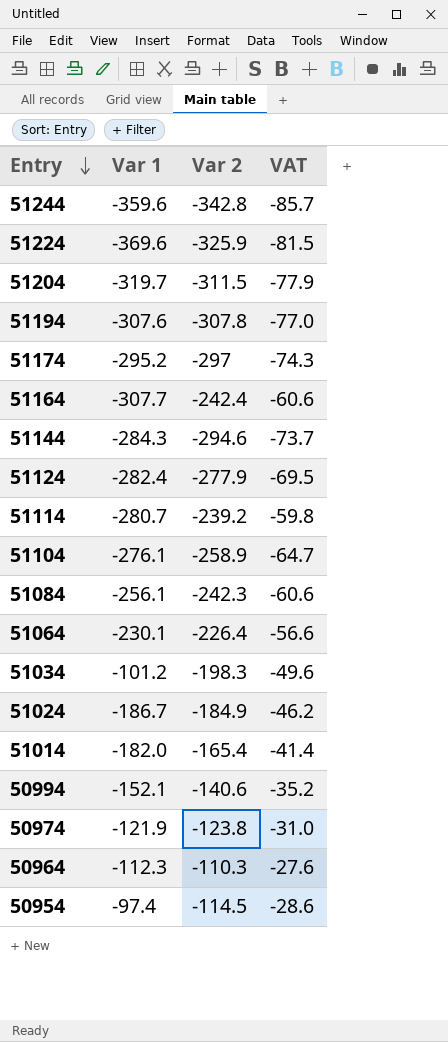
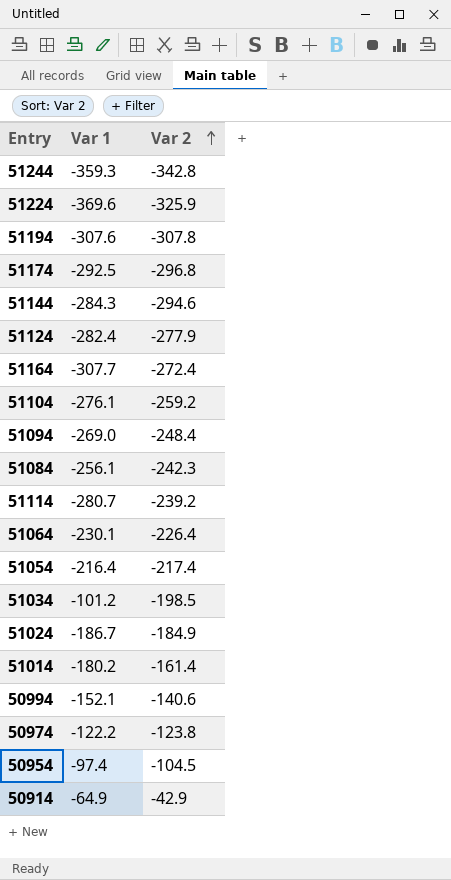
row order: Entry descending -> Var 2 ascending
column VAT | formula: [Var 2] * 0.25 -> none
row 51204: -319.7 | -311.5 | -77.9 -> none
row 50964: -112.3 | -110.3 | -27.6 -> none
51244 | Var 1: -359.6 -> -359.3
51174 | Var 1: -295.2 -> -292.5
51174 | Var 2: -297 -> -296.8
51164 | Var 2: -242.4 -> -272.4
51104 | Var 2: -258.9 -> -259.2
row 51094: none -> -269.0 | -248.4
row 51054: none -> -216.4 | -217.4
51034 | Var 2: -198.3 -> -198.5
51014 | Var 1: -182.0 -> -180.2
51014 | Var 2: -165.4 -> -161.4
50974 | Var 1: -121.9 -> -122.2
50954 | Var 2: -114.5 -> -104.5
row 50914: none -> -64.9 | -42.9

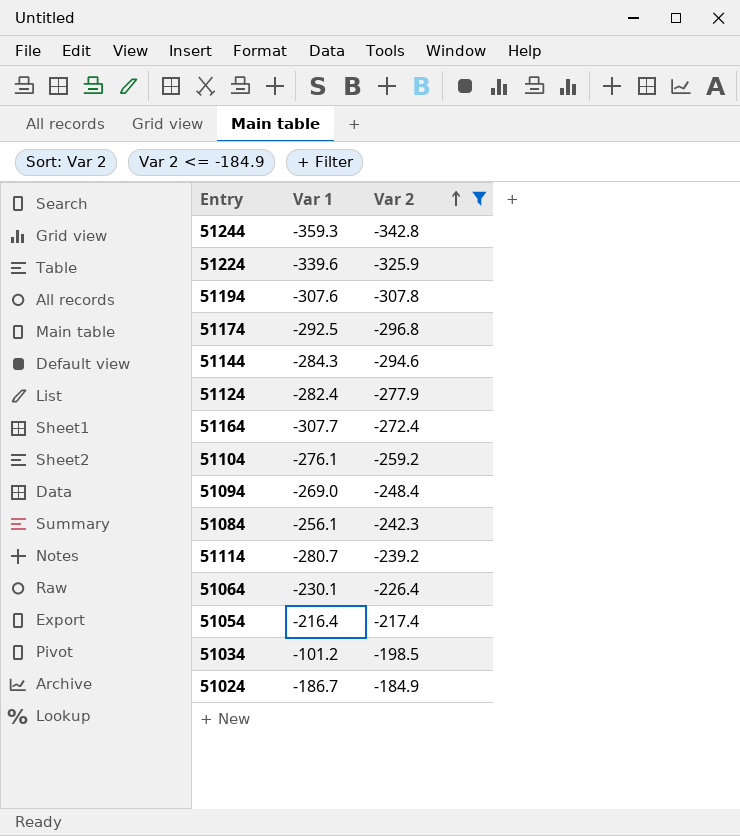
filter: none -> Var 2 <= -184.9
51224 | Var 1: -369.6 -> -339.6

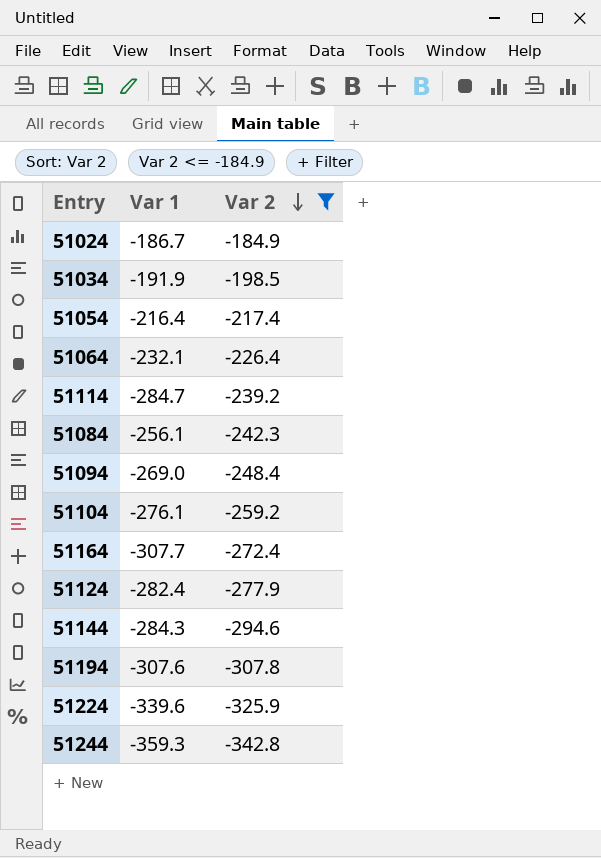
row order: Var 2 ascending -> Var 2 descending
row 51174: -292.5 | -296.8 -> none
51034 | Var 1: -101.2 -> -191.9
51064 | Var 1: -230.1 -> -232.1
51114 | Var 1: -280.7 -> -284.7

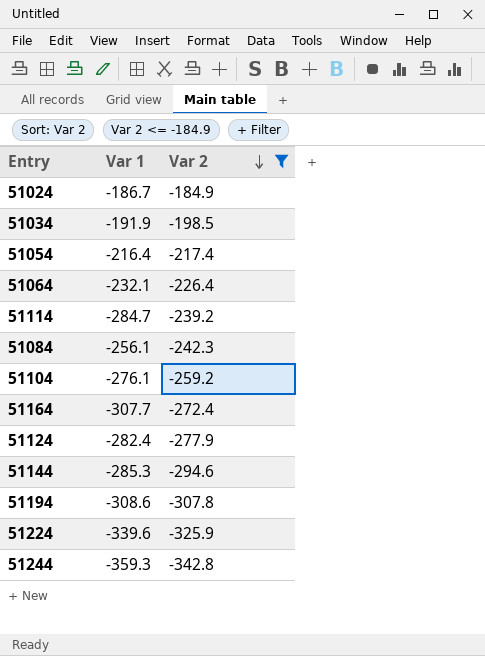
row 51094: -269.0 | -248.4 -> none
51144 | Var 1: -284.3 -> -285.3
51194 | Var 1: -307.6 -> -308.6

